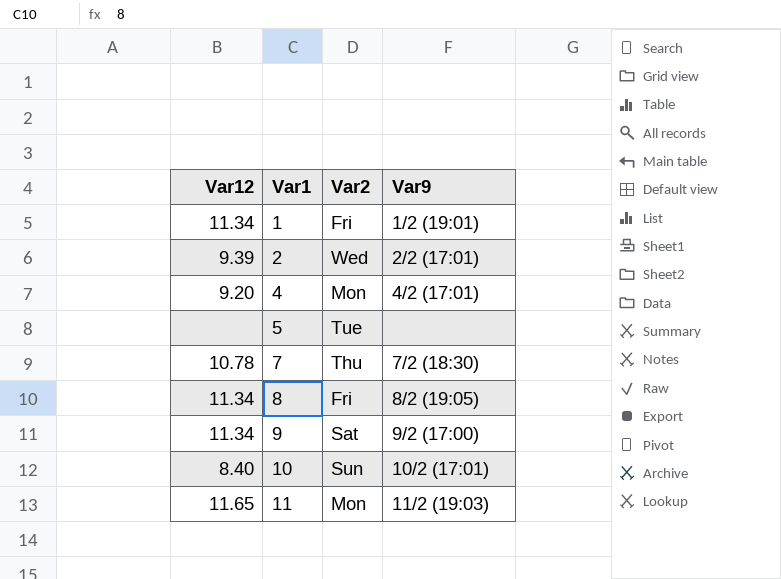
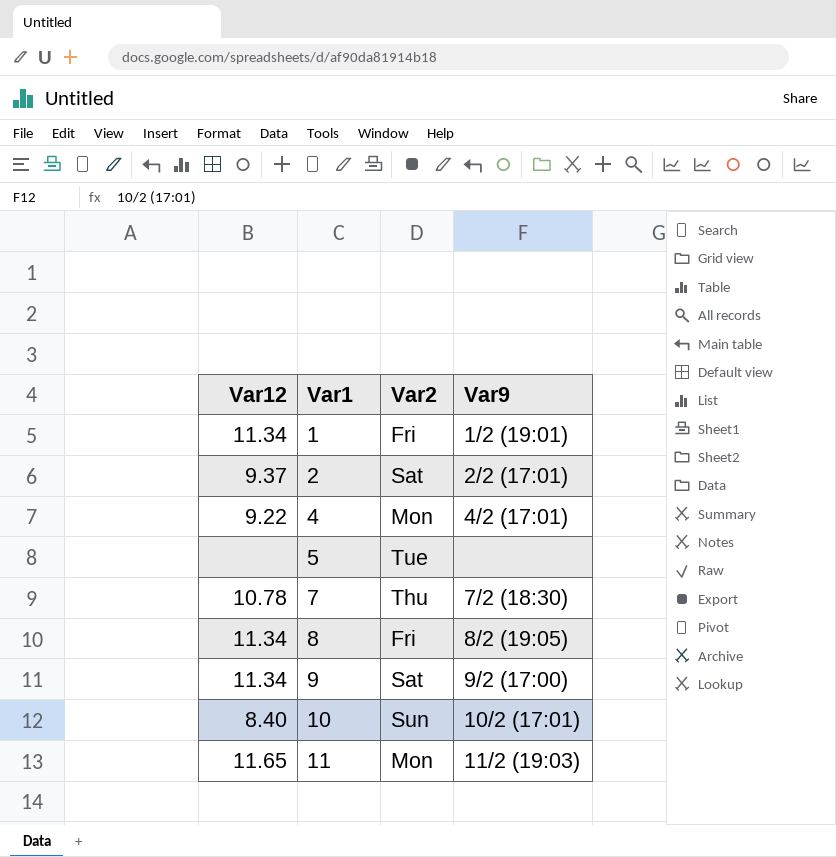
2 | Var12: 9.39 -> 9.37
2 | Var2: Wed -> Sat
4 | Var12: 9.20 -> 9.22

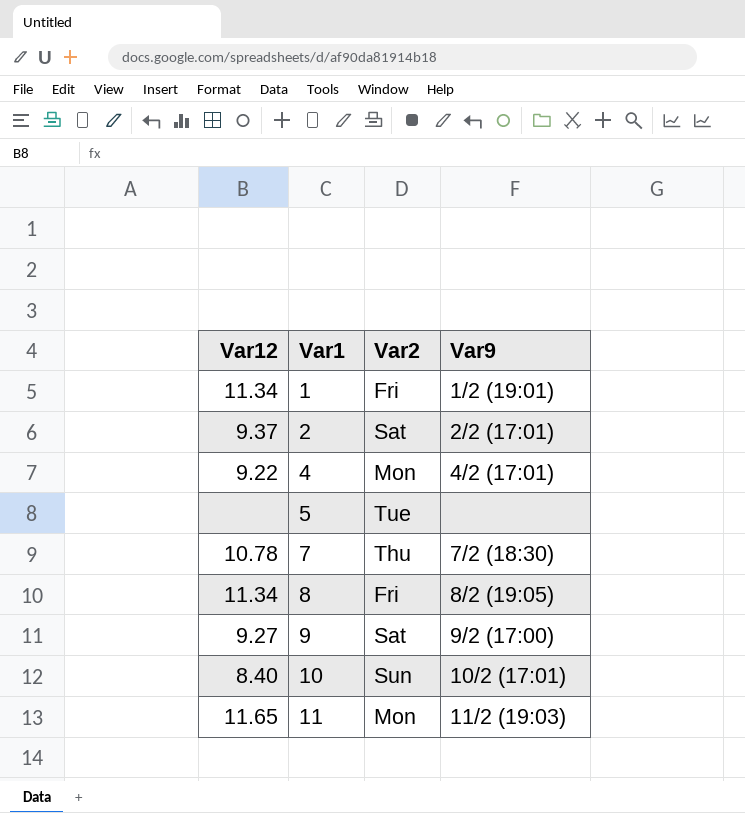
9 | Var12: 11.34 -> 9.27

